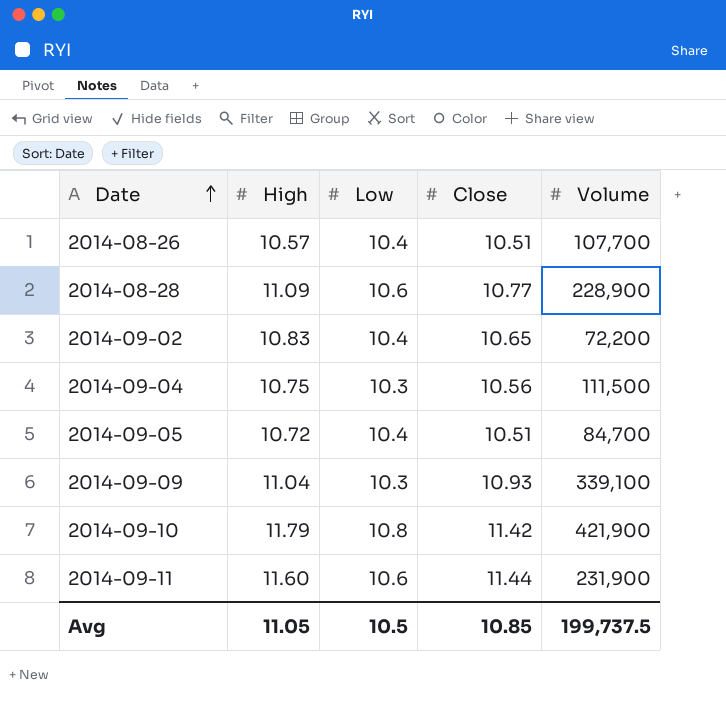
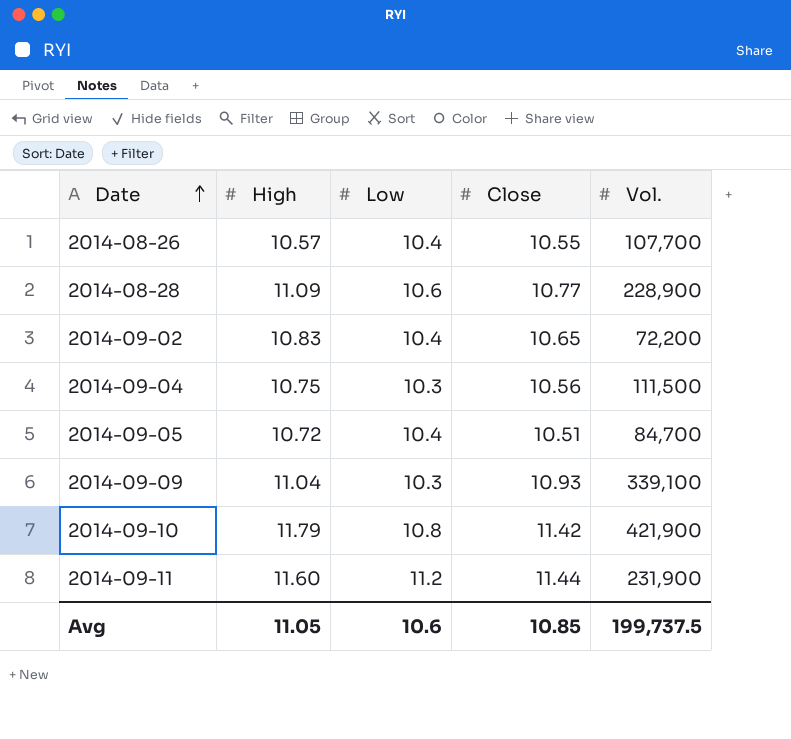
column name: Volume -> Vol.
2014-08-26 | Close: 10.51 -> 10.55
2014-09-11 | Low: 10.6 -> 11.2
Avg | Low: 10.5 -> 10.6

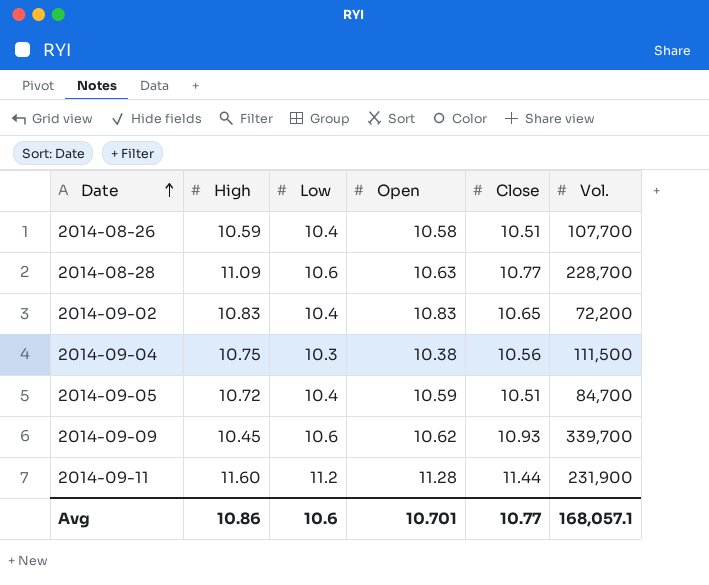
column Open | position: none -> 4
row 2014-09-10: 11.79 | 10.8 | 11.42 | 421,900 -> none
2014-08-26 | High: 10.57 -> 10.59
2014-08-26 | Close: 10.55 -> 10.51
2014-08-28 | Vol.: 228,900 -> 228,700
2014-09-09 | High: 11.04 -> 10.45
2014-09-09 | Low: 10.3 -> 10.6
2014-09-09 | Vol.: 339,100 -> 339,700
Avg | High: 11.05 -> 10.86
Avg | Close: 10.85 -> 10.77
Avg | Vol.: 199,737.5 -> 168,057.1

